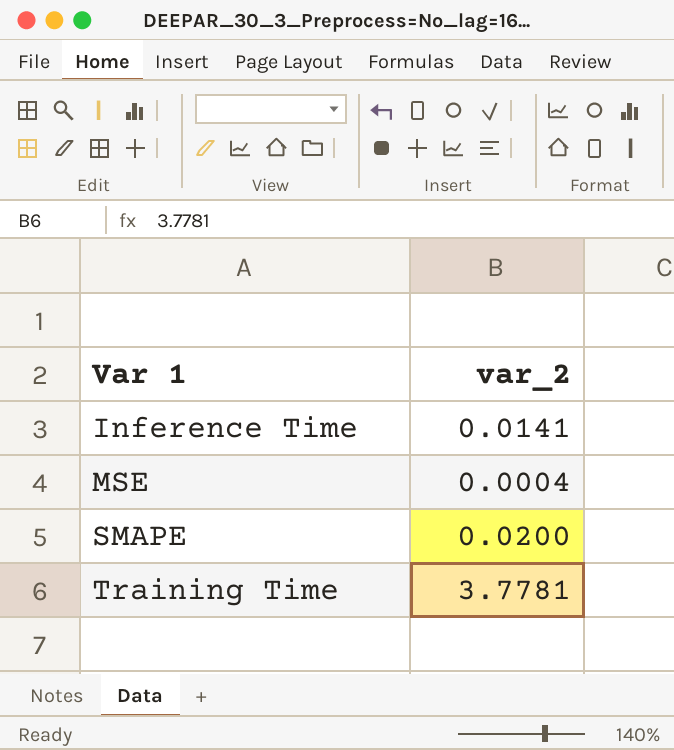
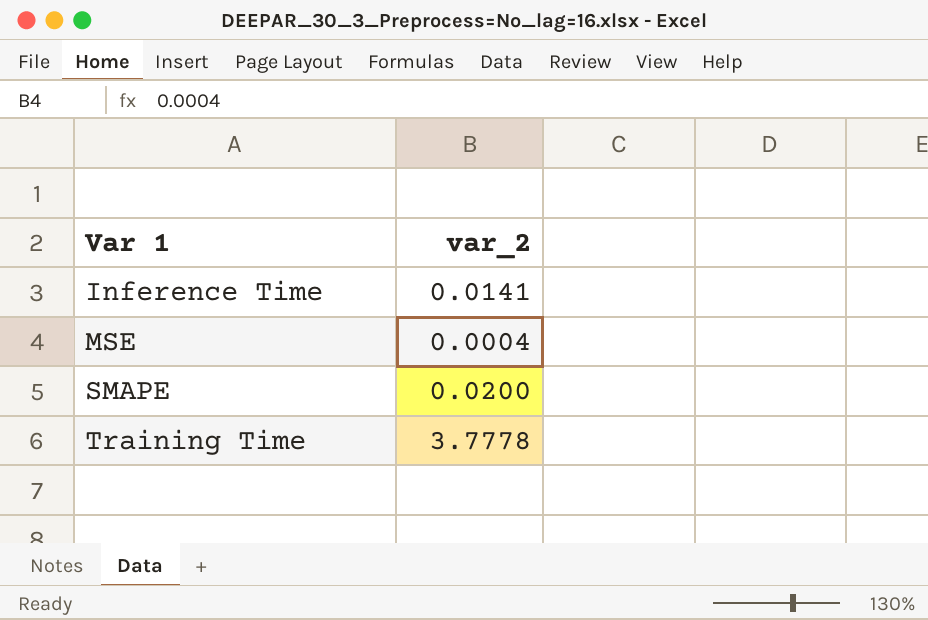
Training Time | var_2: 3.7781 -> 3.7778

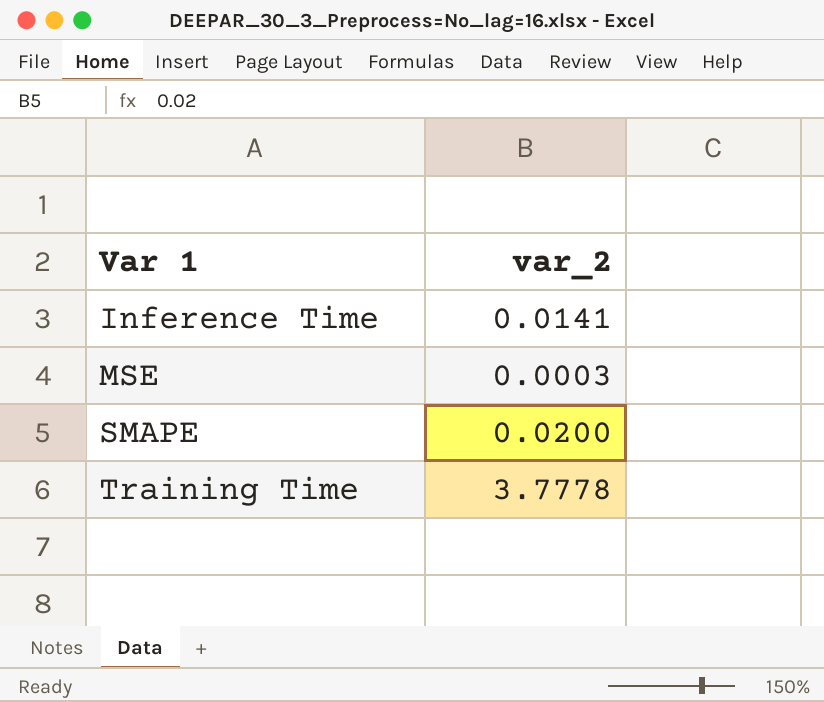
MSE | var_2: 0.0004 -> 0.0003

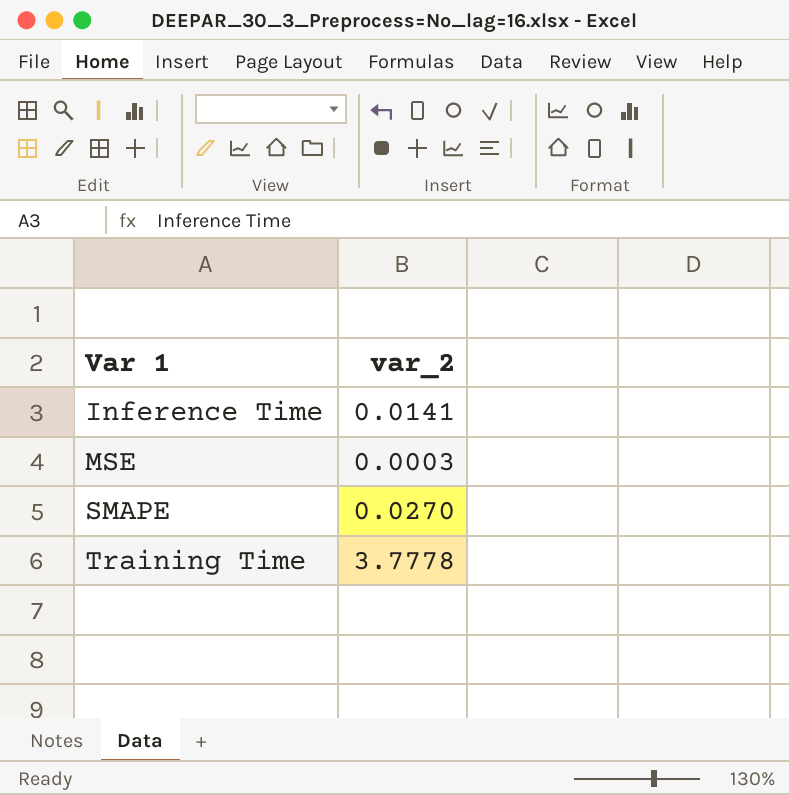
SMAPE | var_2: 0.0200 -> 0.0270

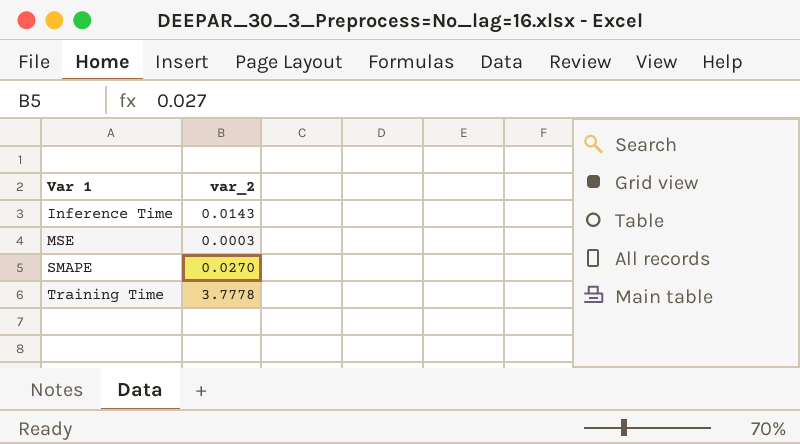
Inference Time | var_2: 0.0141 -> 0.0143

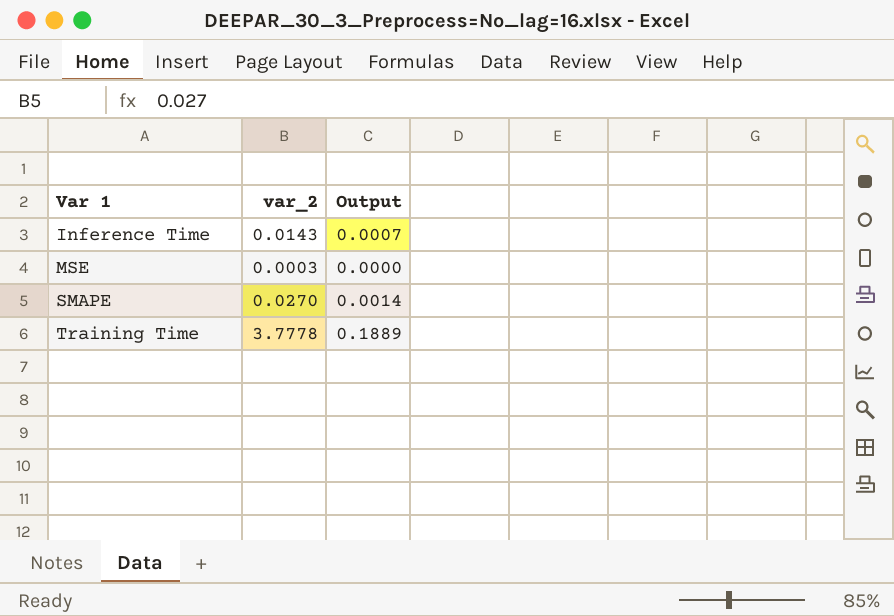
column Output | formula: none -> [var_2] * 0.05

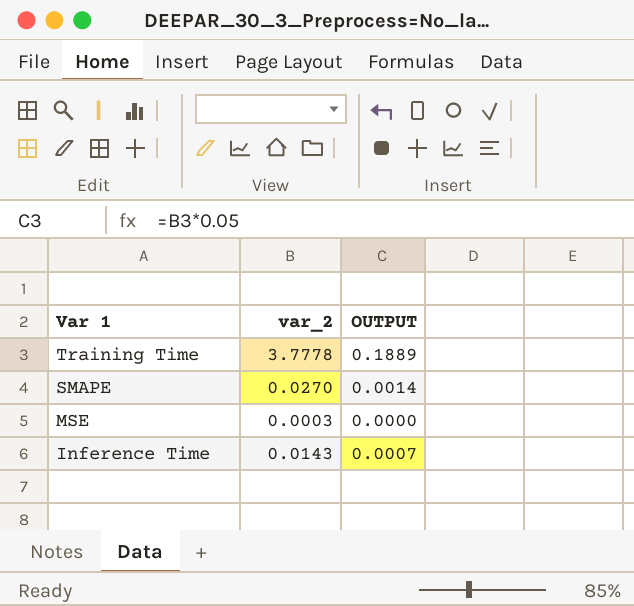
row order: Var 1 ascending -> Var 1 descending
column name: Output -> OUTPUT

